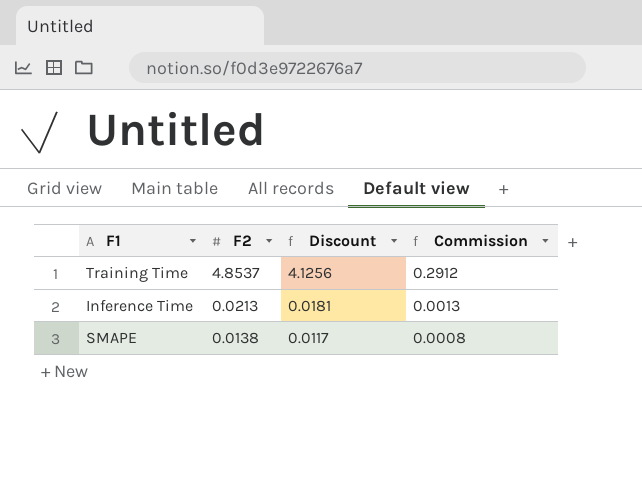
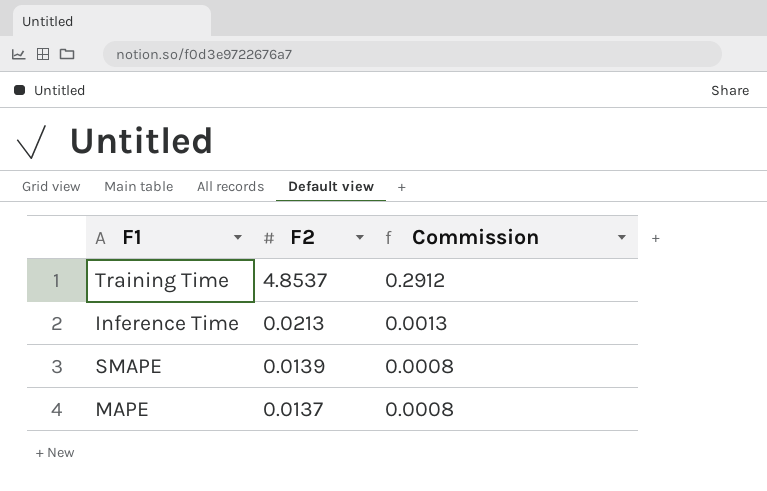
column Discount | formula: [F2] * 0.85 -> none
SMAPE | F2: 0.0138 -> 0.0139
row MAPE: none -> 0.0137 | 0.0008

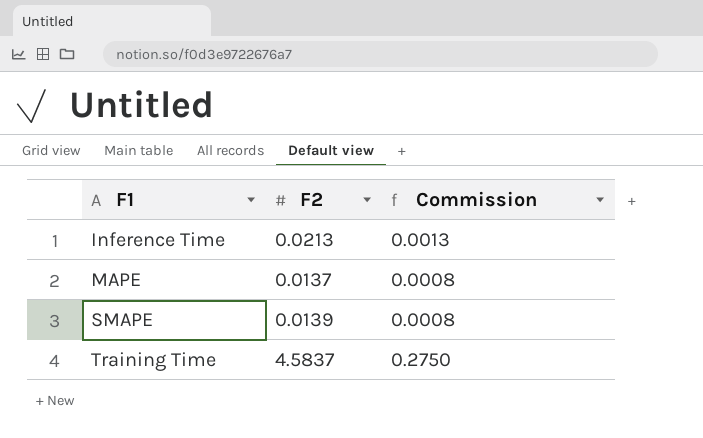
row order: F2 descending -> F1 ascending
Training Time | F2: 4.8537 -> 4.5837
Training Time | Commission: 0.2912 -> 0.2750

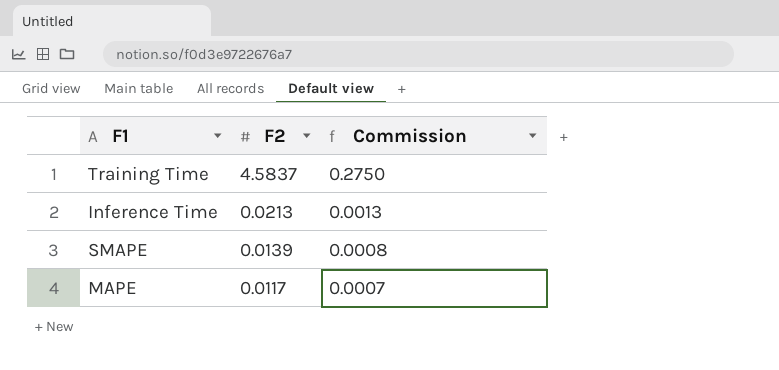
row order: F1 ascending -> F2 descending
MAPE | F2: 0.0137 -> 0.0117
MAPE | Commission: 0.0008 -> 0.0007

